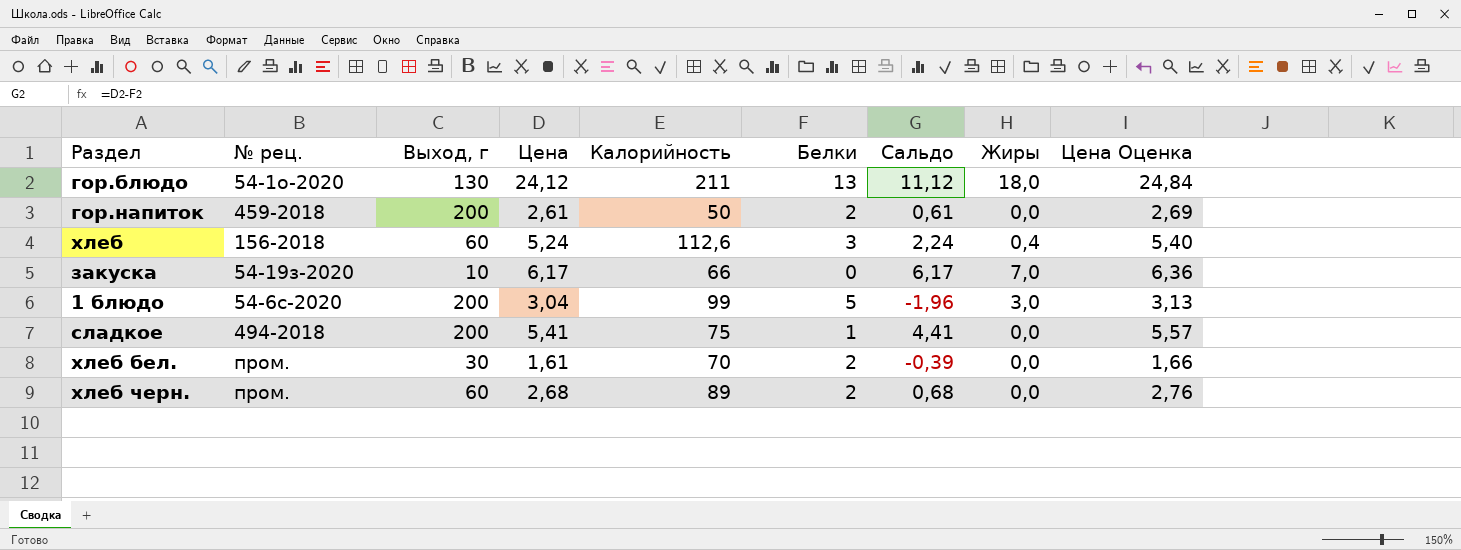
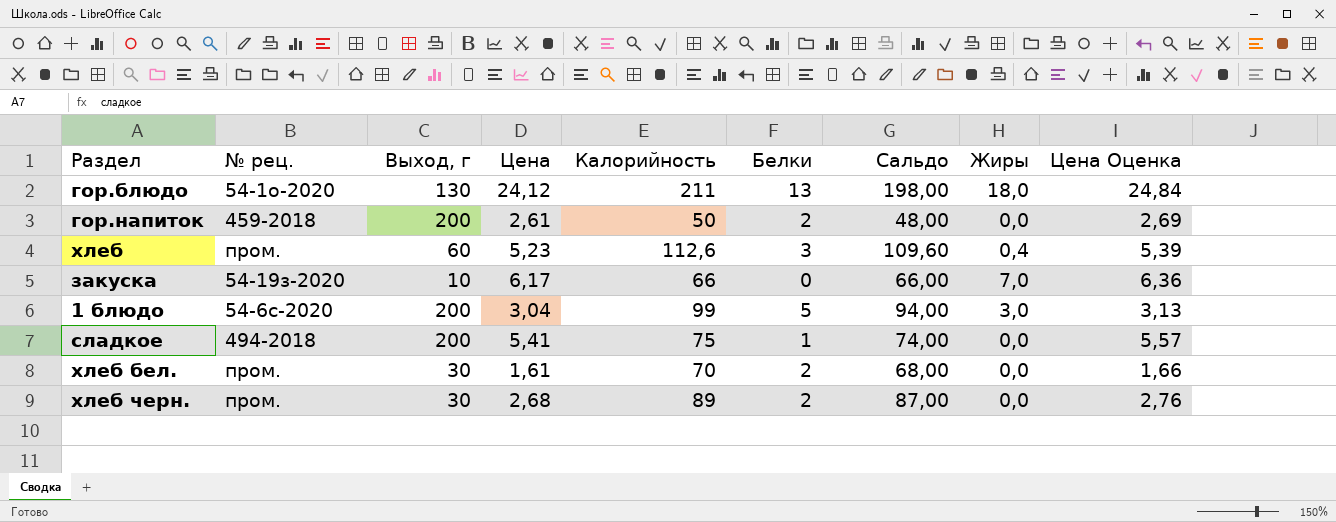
column Сальдо | formula: [Цена] - [Белки] -> [Калорийность] - [Белки]
хлеб | № рец.: 156-2018 -> пром.
хлеб | Цена: 5,24 -> 5,23
хлеб | Цена Оценка: 5,40 -> 5,39
хлеб черн. | Выход, г: 60 -> 30

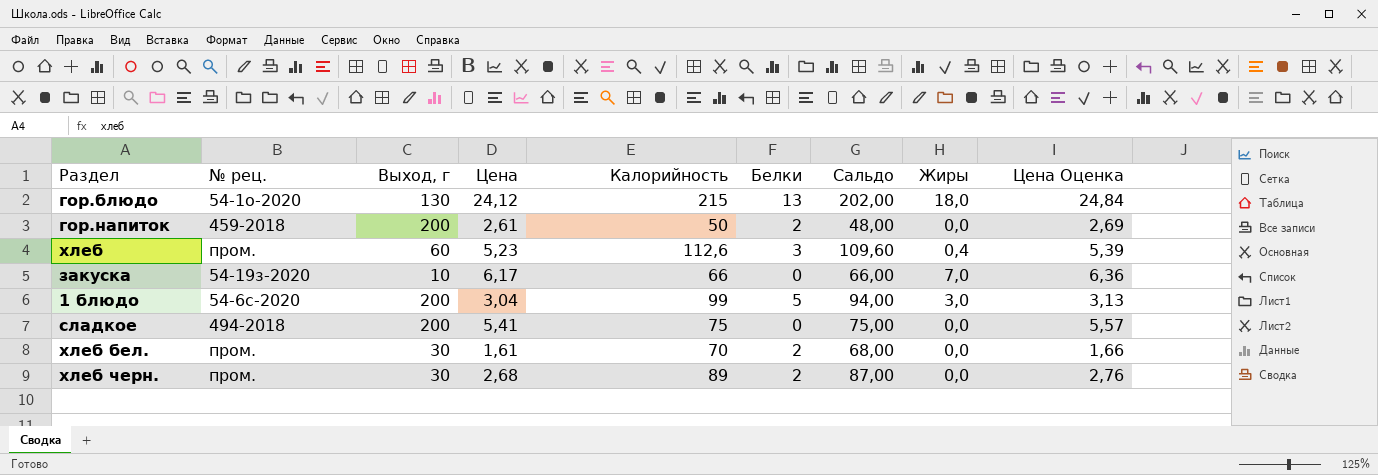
гор.блюдо | Калорийность: 211 -> 215
гор.блюдо | Сальдо: 198,00 -> 202,00
сладкое | Белки: 1 -> 0
сладкое | Сальдо: 74,00 -> 75,00

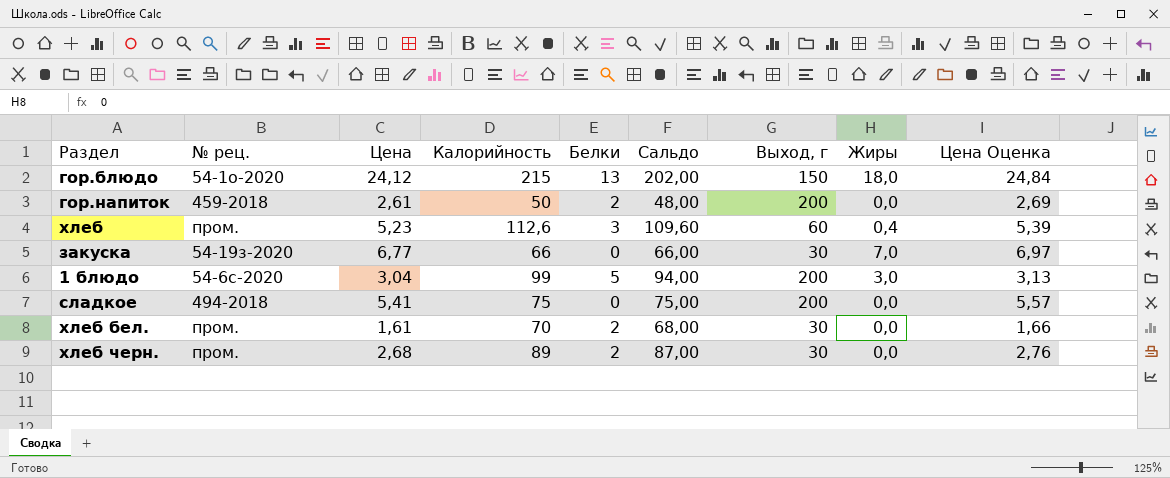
column Выход, г | position: 3 -> 7
гор.блюдо | Выход, г: 130 -> 150
закуска | Цена: 6,17 -> 6,77
закуска | Выход, г: 10 -> 30
закуска | Цена Оценка: 6,36 -> 6,97

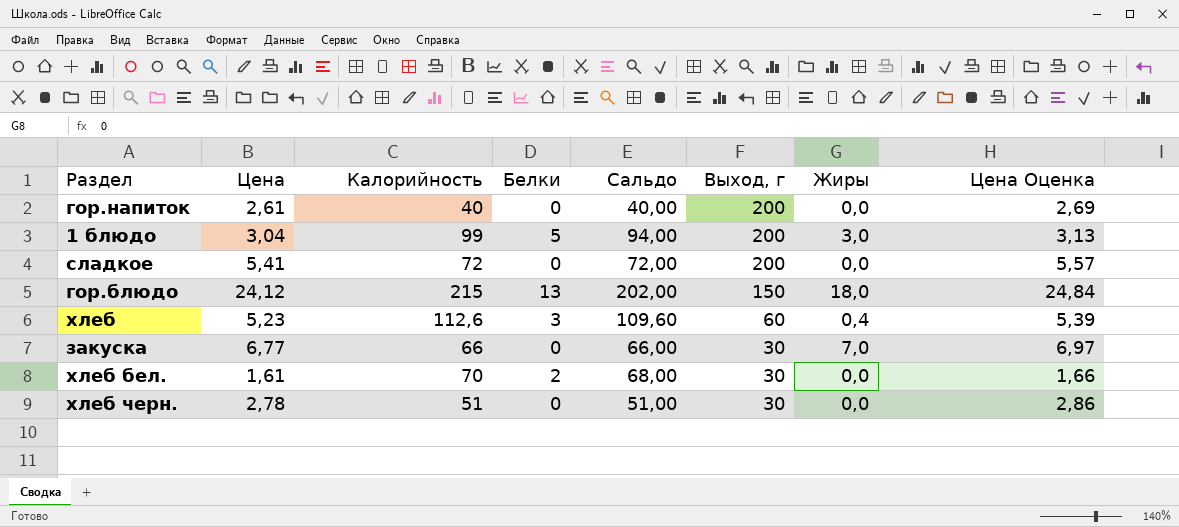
row order: none -> Выход, г descending
column № рец. | position: 2 -> none
гор.напиток | Калорийность: 50 -> 40
гор.напиток | Белки: 2 -> 0
гор.напиток | Сальдо: 48,00 -> 40,00
сладкое | Калорийность: 75 -> 72
сладкое | Сальдо: 75,00 -> 72,00
хлеб черн. | Цена: 2,68 -> 2,78
хлеб черн. | Калорийность: 89 -> 51
хлеб черн. | Белки: 2 -> 0
хлеб черн. | Сальдо: 87,00 -> 51,00
хлеб черн. | Цена Оценка: 2,76 -> 2,86

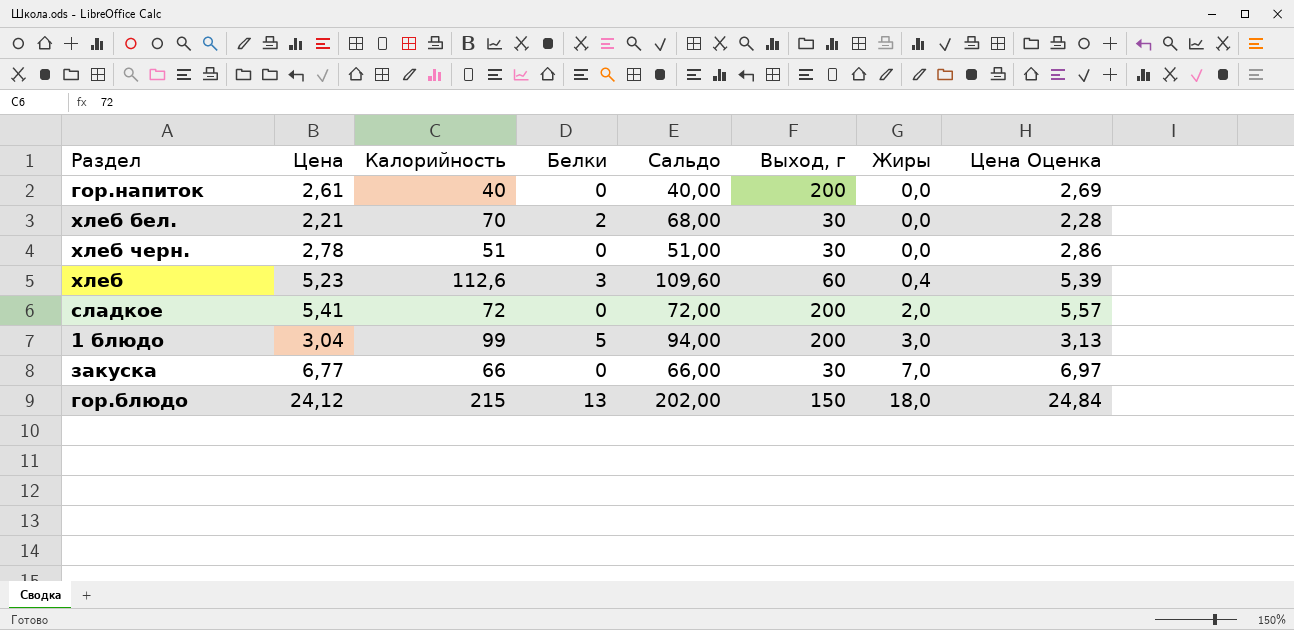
row order: Выход, г descending -> Жиры ascending
хлеб бел. | Цена: 1,61 -> 2,21
хлеб бел. | Цена Оценка: 1,66 -> 2,28
сладкое | Жиры: 0,0 -> 2,0

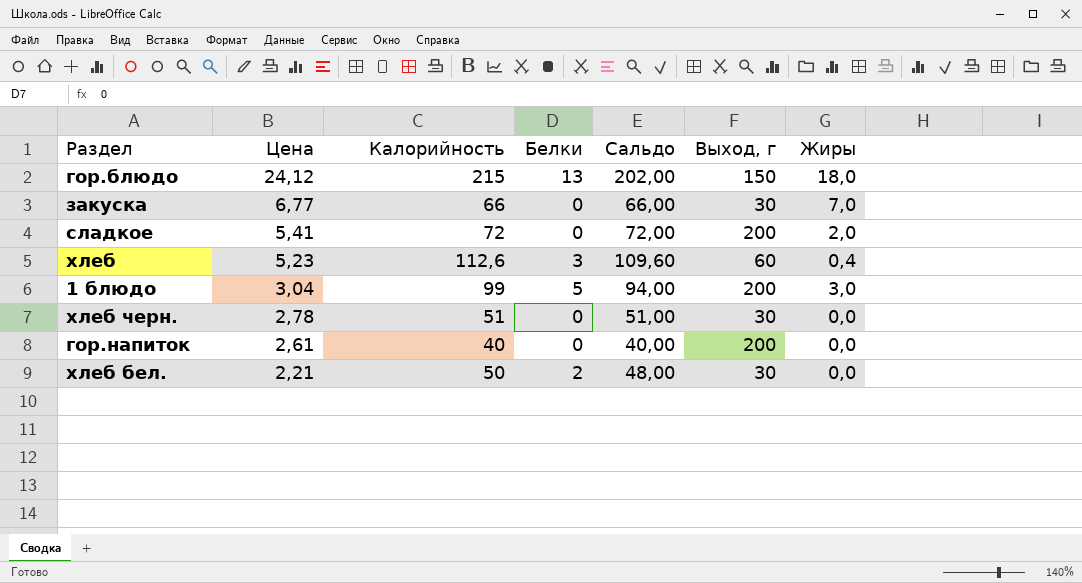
row order: Жиры ascending -> Цена descending
column Цена Оценка | formula: [Цена] * 1,03 -> none
хлеб бел. | Калорийность: 70 -> 50
хлеб бел. | Сальдо: 68,00 -> 48,00

